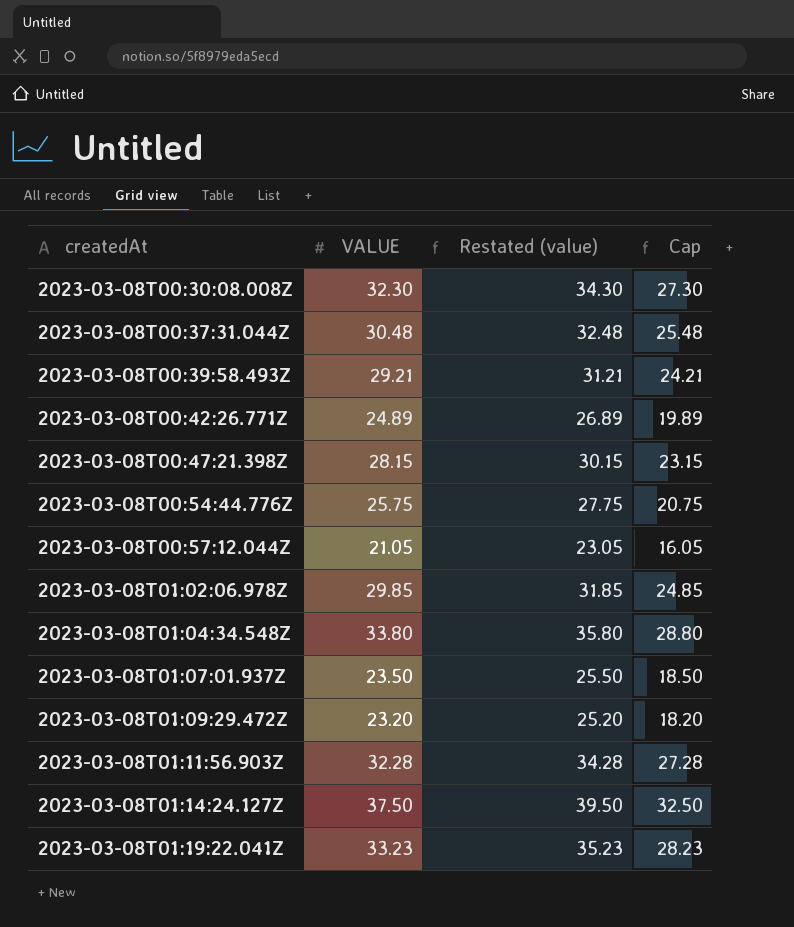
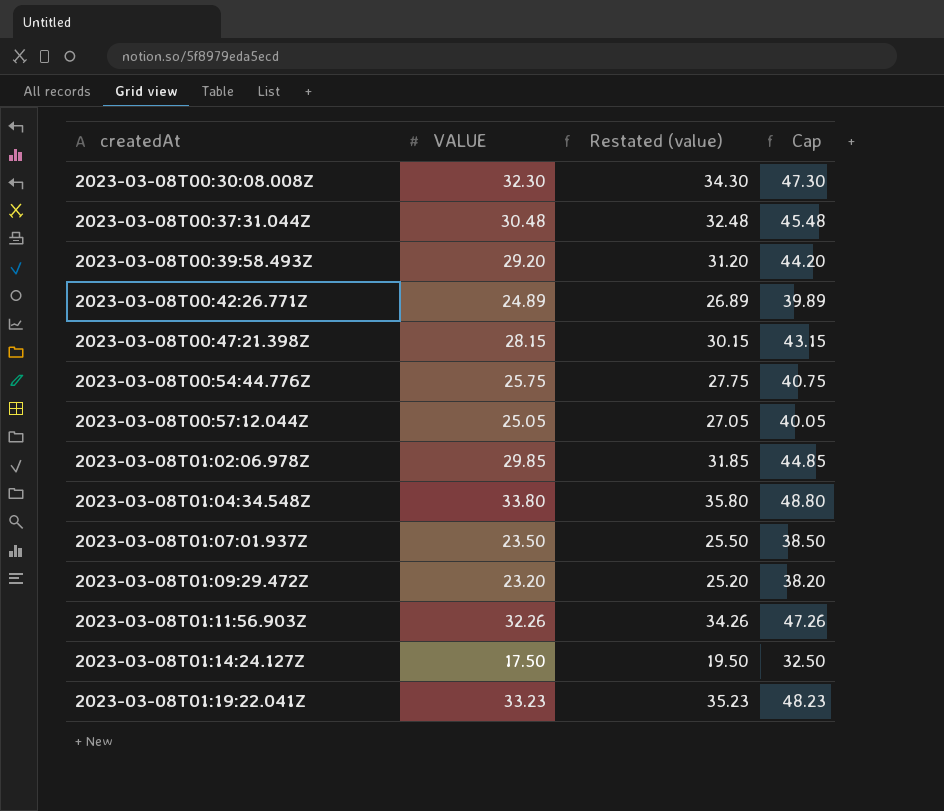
column Cap | formula: [VALUE] - 5 -> [VALUE] + 15
2023-03-08T00:39:58.493Z | VALUE: 29.21 -> 29.20
2023-03-08T00:39:58.493Z | Restated (value): 31.21 -> 31.20
2023-03-08T00:57:12.044Z | VALUE: 21.05 -> 25.05
2023-03-08T00:57:12.044Z | Restated (value): 23.05 -> 27.05
2023-03-08T01:11:56.903Z | VALUE: 32.28 -> 32.26
2023-03-08T01:11:56.903Z | Restated (value): 34.28 -> 34.26
2023-03-08T01:14:24.127Z | VALUE: 37.50 -> 17.50
2023-03-08T01:14:24.127Z | Restated (value): 39.50 -> 19.50

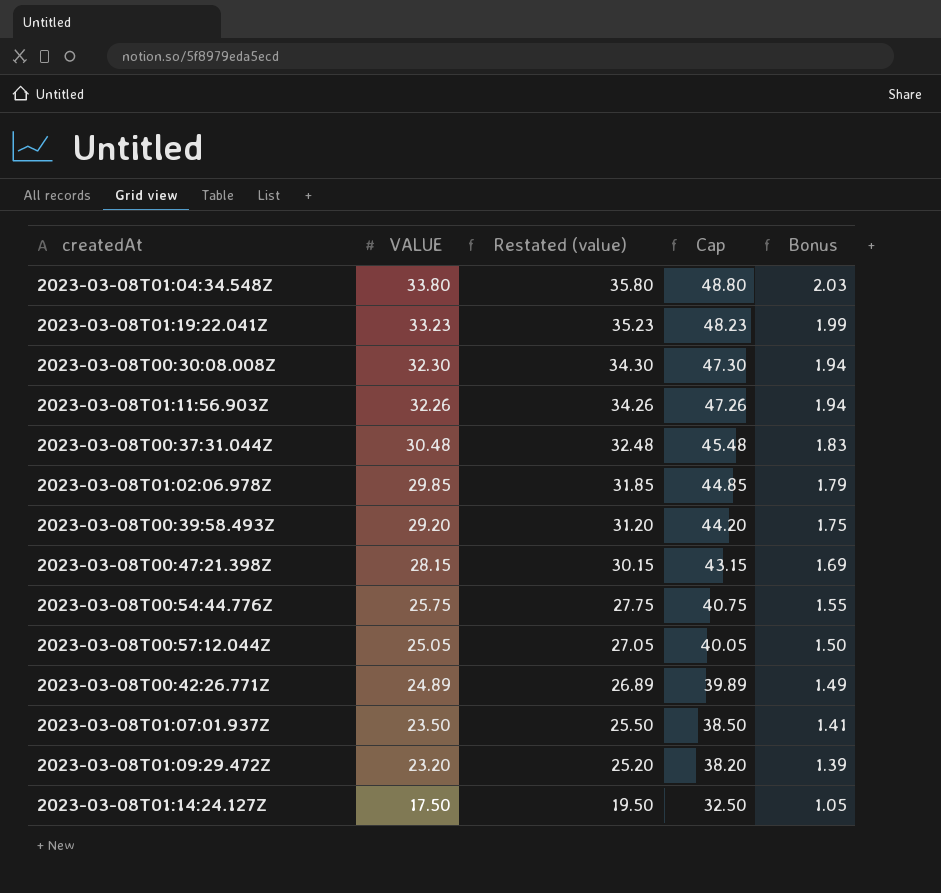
row order: createdAt ascending -> VALUE descending
column Bonus | formula: none -> [VALUE] * 0.06

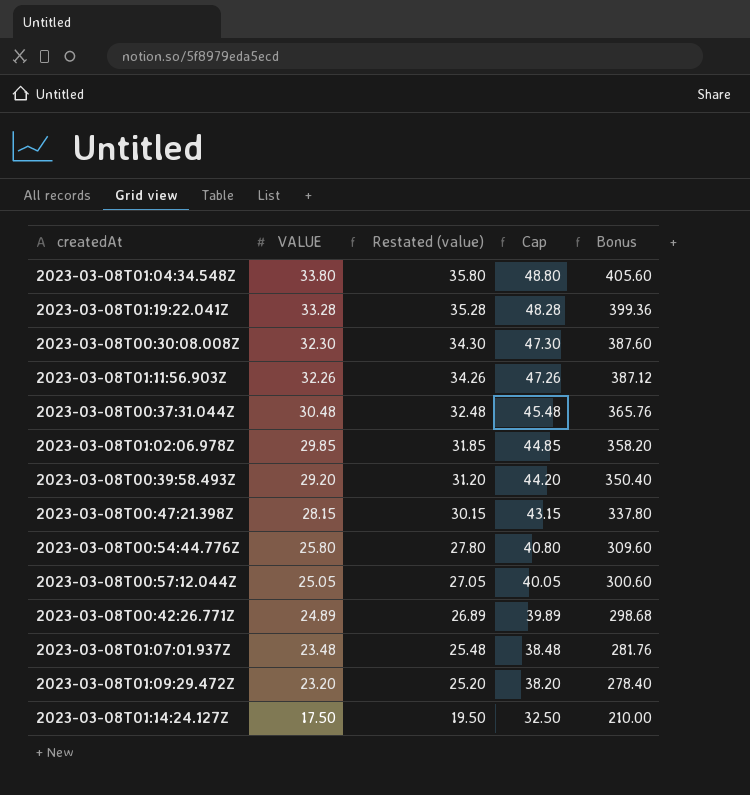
column Bonus | formula: [VALUE] * 0.06 -> [VALUE] * 12
2023-03-08T01:19:22.041Z | VALUE: 33.23 -> 33.28
2023-03-08T01:19:22.041Z | Restated (value): 35.23 -> 35.28
2023-03-08T01:19:22.041Z | Cap: 48.23 -> 48.28
2023-03-08T00:54:44.776Z | VALUE: 25.75 -> 25.80
2023-03-08T00:54:44.776Z | Restated (value): 27.75 -> 27.80
2023-03-08T00:54:44.776Z | Cap: 40.75 -> 40.80
2023-03-08T01:07:01.937Z | VALUE: 23.50 -> 23.48
2023-03-08T01:07:01.937Z | Restated (value): 25.50 -> 25.48
2023-03-08T01:07:01.937Z | Cap: 38.50 -> 38.48

